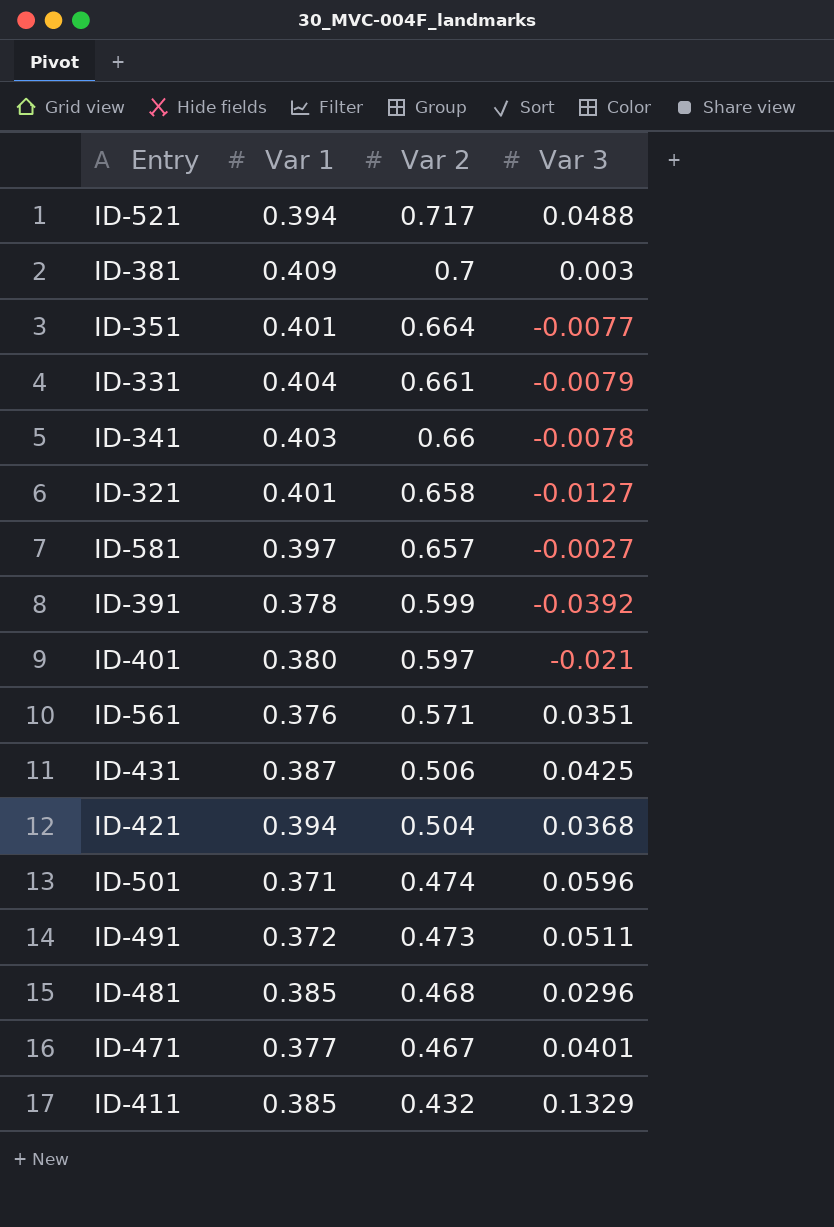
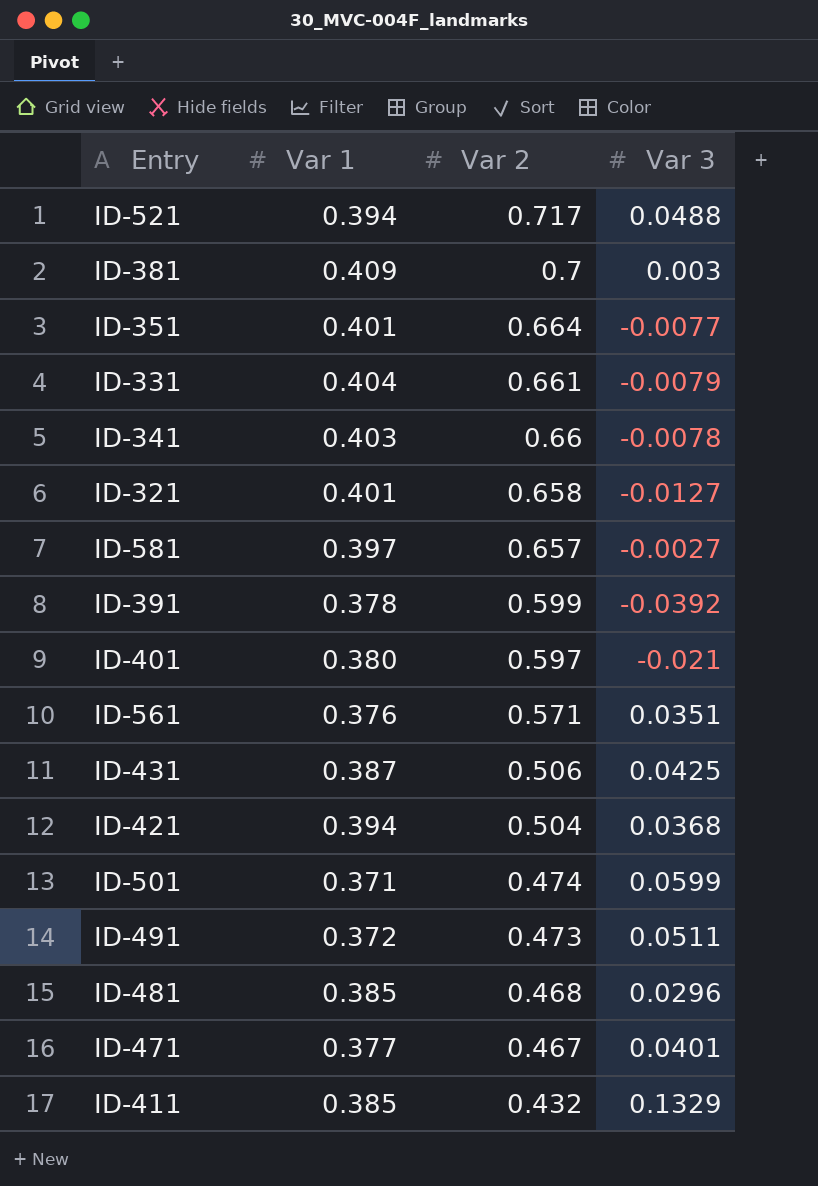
ID-501 | Var 3: 0.0596 -> 0.0599

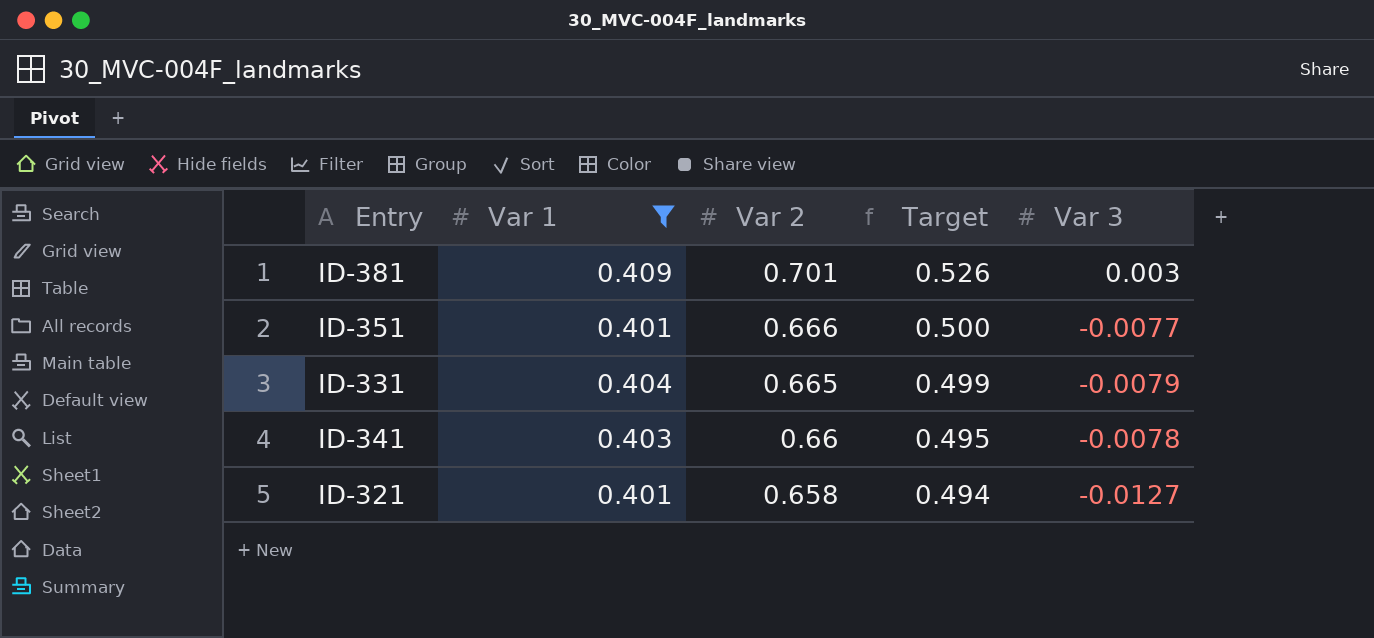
filter: none -> Var 1 >= 0.401
column Target | formula: none -> [Var 2] * 0.75
ID-381 | Var 2: 0.7 -> 0.701
ID-351 | Var 2: 0.664 -> 0.666
ID-331 | Var 2: 0.661 -> 0.665

